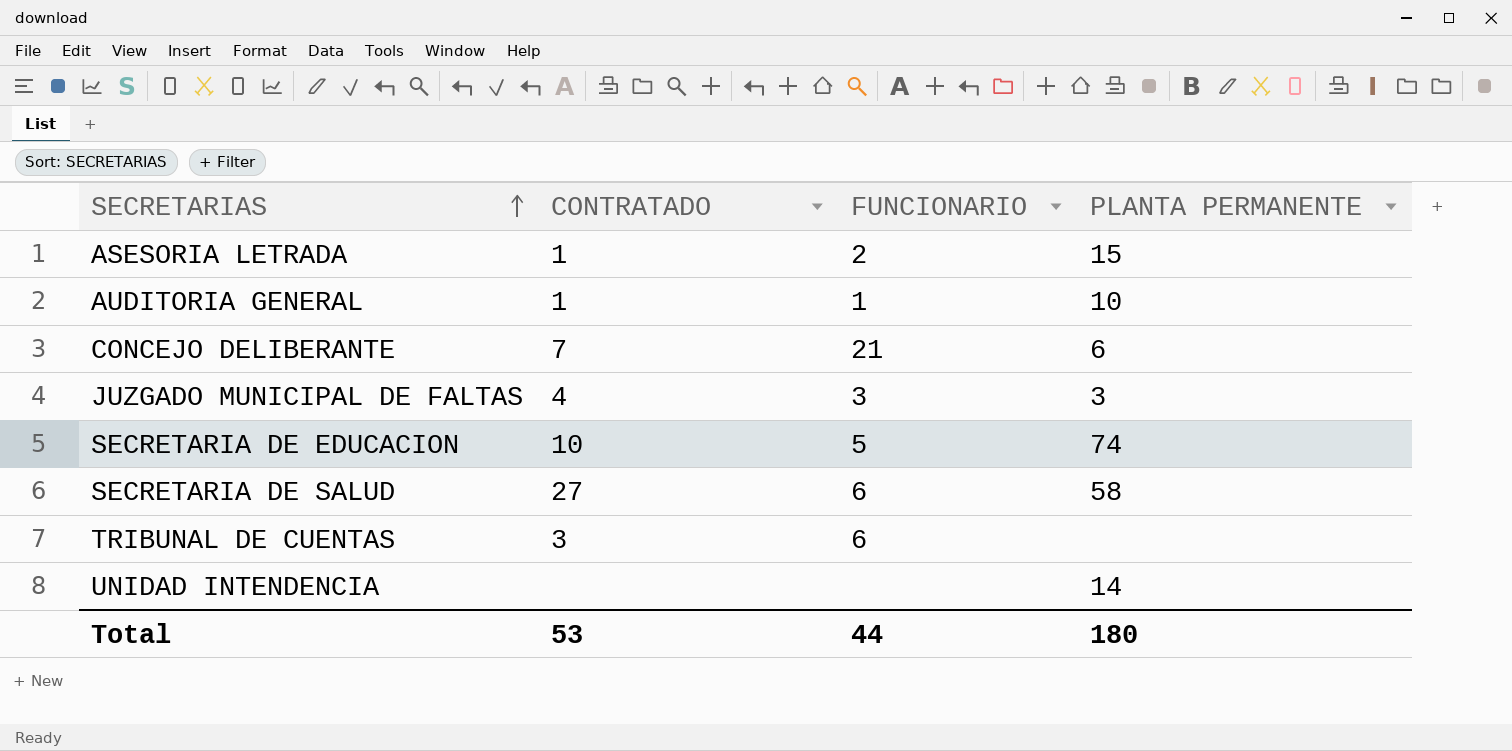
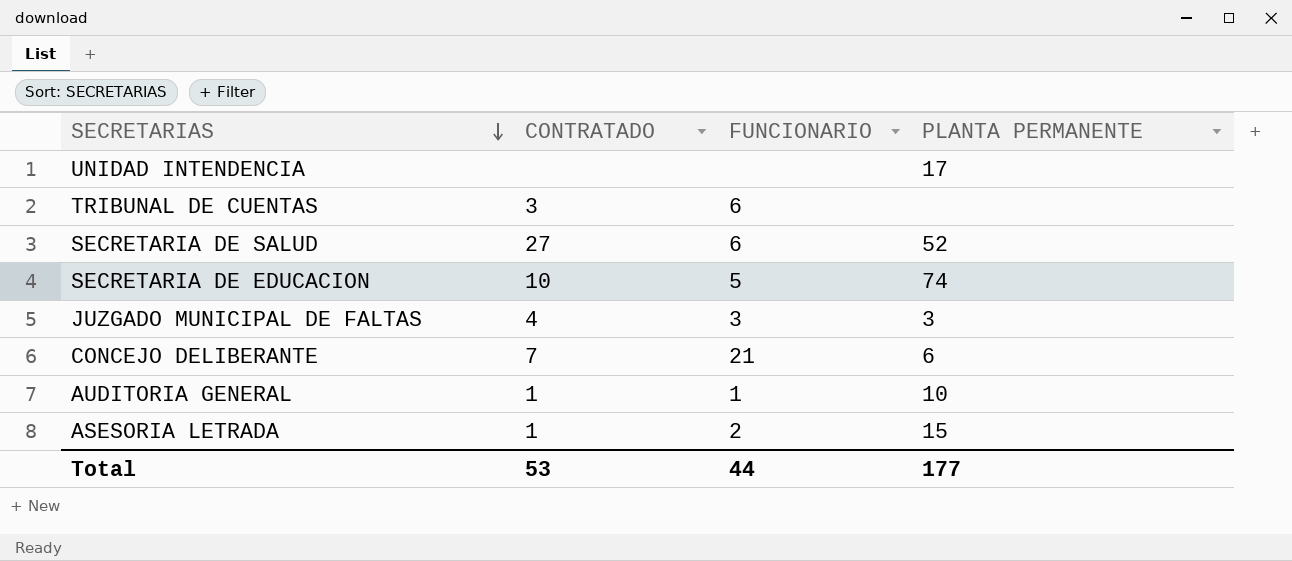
row order: SECRETARIAS ascending -> SECRETARIAS descending
UNIDAD INTENDENCIA | PLANTA PERMANENTE: 14 -> 17
SECRETARIA DE SALUD | PLANTA PERMANENTE: 58 -> 52
Total | PLANTA PERMANENTE: 180 -> 177

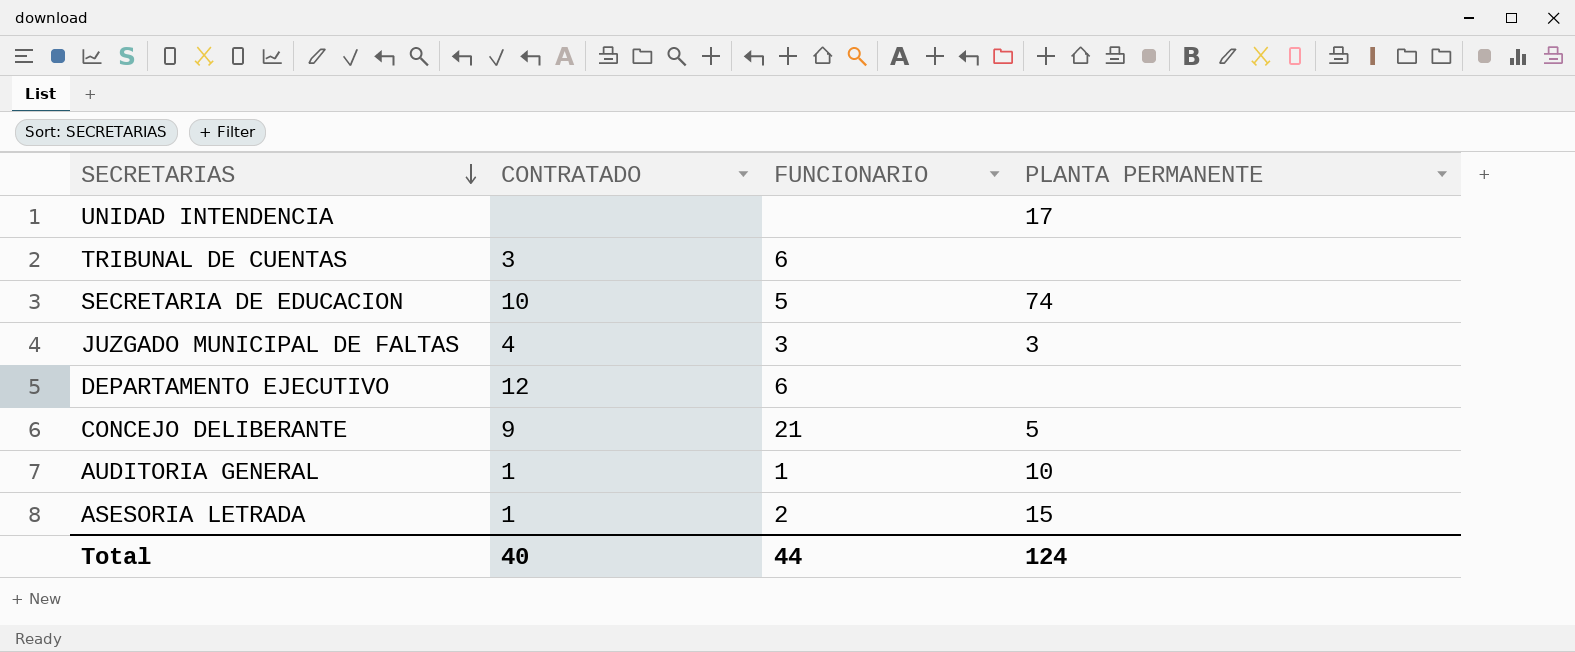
row SECRETARIA DE SALUD: 27 | 6 | 52 -> none
row DEPARTAMENTO EJECUTIVO: none -> 12 | 6 | none
CONCEJO DELIBERANTE | CONTRATADO: 7 -> 9
CONCEJO DELIBERANTE | PLANTA PERMANENTE: 6 -> 5
Total | CONTRATADO: 53 -> 40
Total | PLANTA PERMANENTE: 177 -> 124

